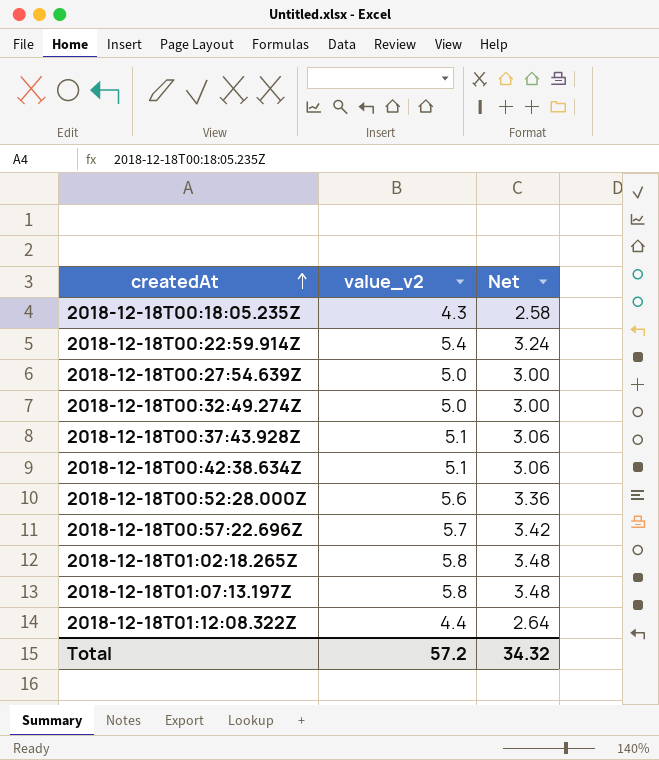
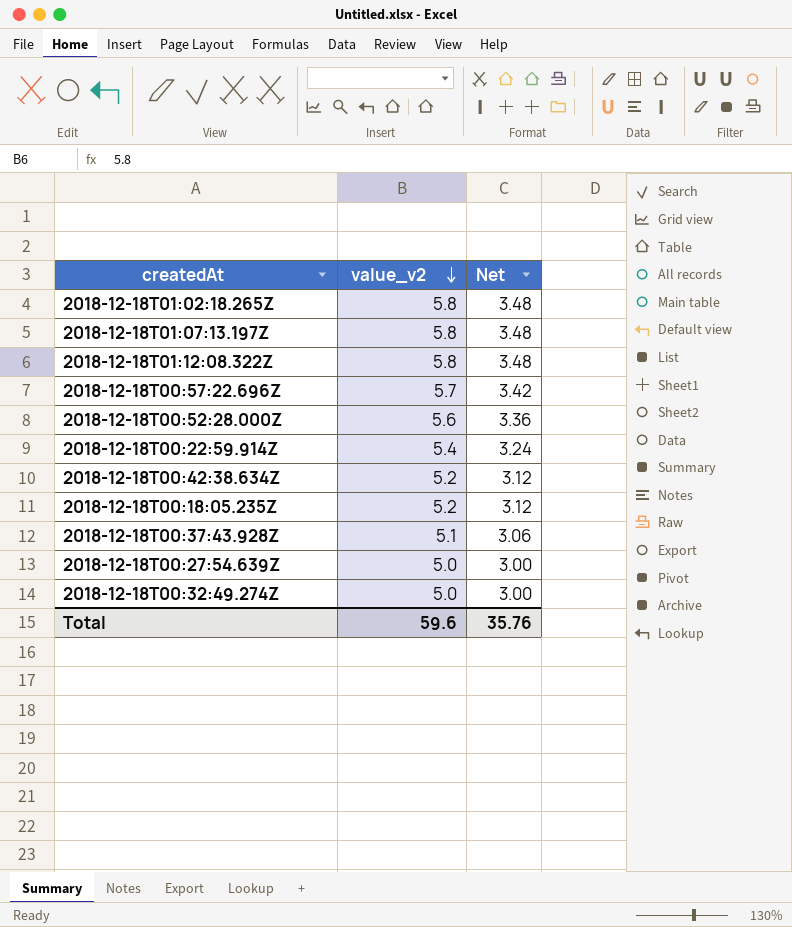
row order: createdAt ascending -> value_v2 descending
2018-12-18T01:12:08.322Z | value_v2: 4.4 -> 5.8
2018-12-18T01:12:08.322Z | Net: 2.64 -> 3.48
2018-12-18T00:42:38.634Z | value_v2: 5.1 -> 5.2
2018-12-18T00:42:38.634Z | Net: 3.06 -> 3.12
2018-12-18T00:18:05.235Z | value_v2: 4.3 -> 5.2
2018-12-18T00:18:05.235Z | Net: 2.58 -> 3.12
Total | value_v2: 57.2 -> 59.6
Total | Net: 34.32 -> 35.76

